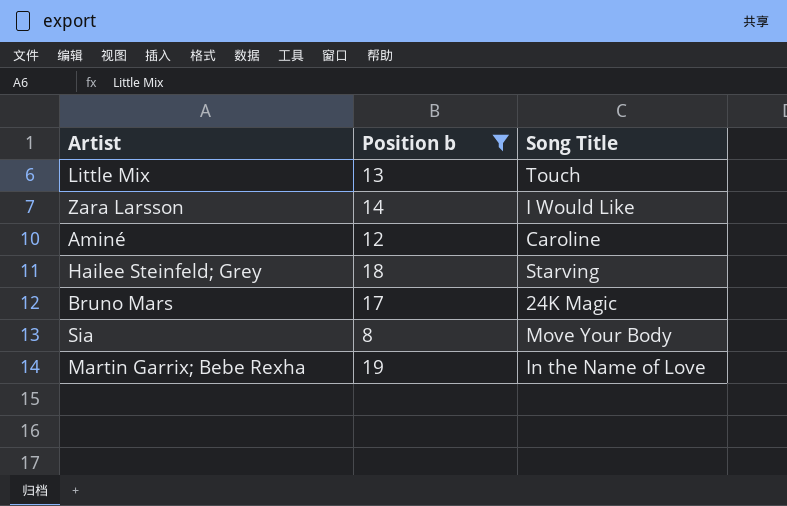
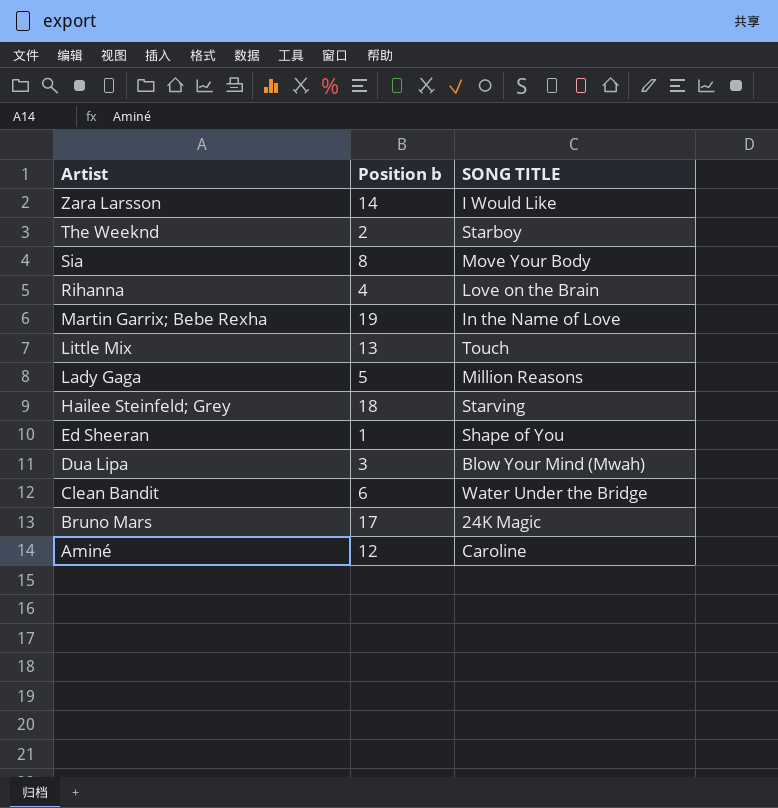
filter: Position b >= 8 -> none
row order: none -> Artist descending
column name: Song Title -> SONG TITLE

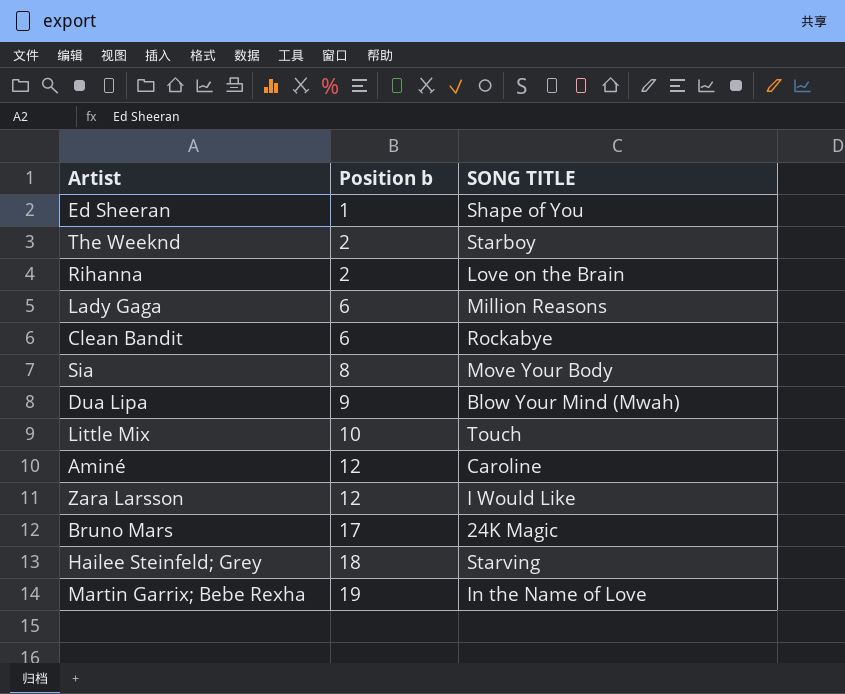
row order: Artist descending -> Position b ascending
Rihanna | Position b: 4 -> 2
Lady Gaga | Position b: 5 -> 6
Clean Bandit | SONG TITLE: Water Under the Bridge -> Rockabye
Dua Lipa | Position b: 3 -> 9
Little Mix | Position b: 13 -> 10
Zara Larsson | Position b: 14 -> 12

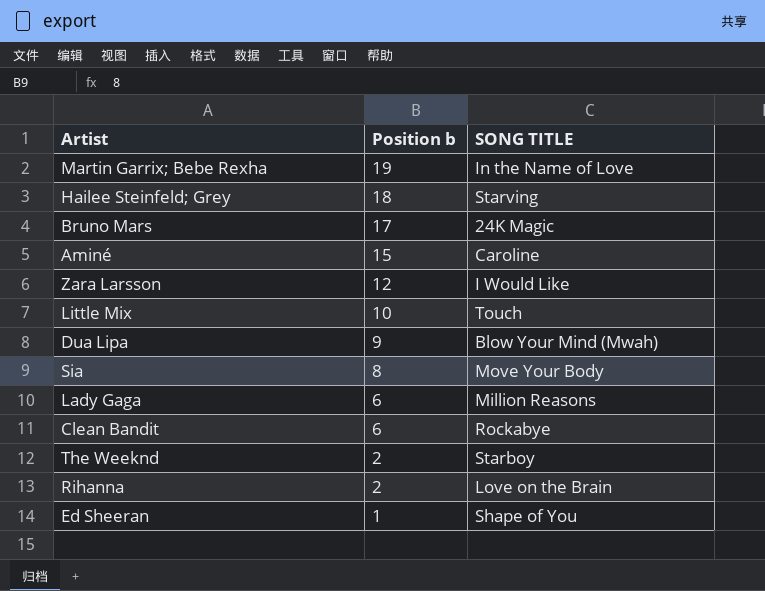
row order: Position b ascending -> Position b descending
Aminé | Position b: 12 -> 15

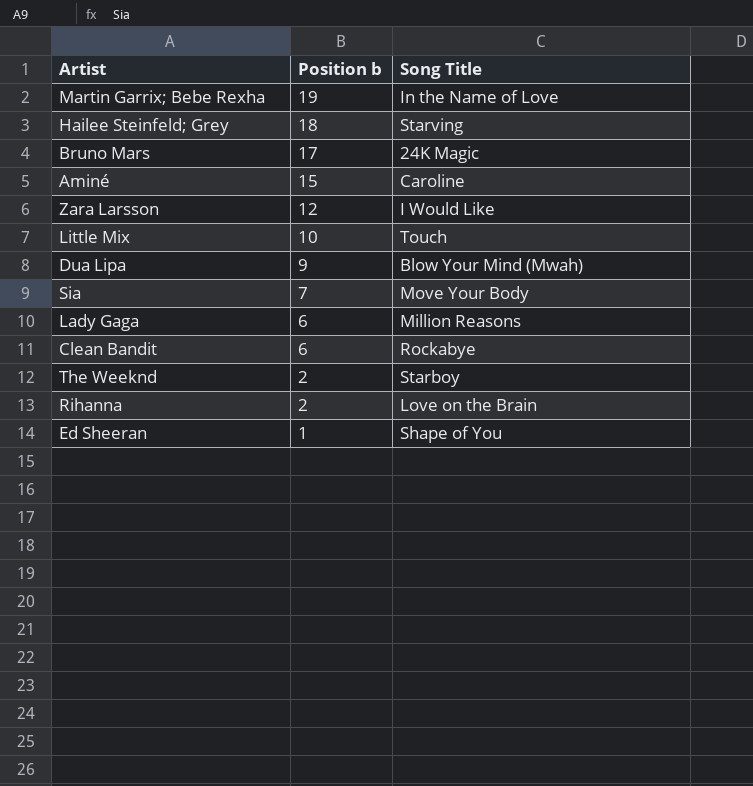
column name: SONG TITLE -> Song Title
Sia | Position b: 8 -> 7

